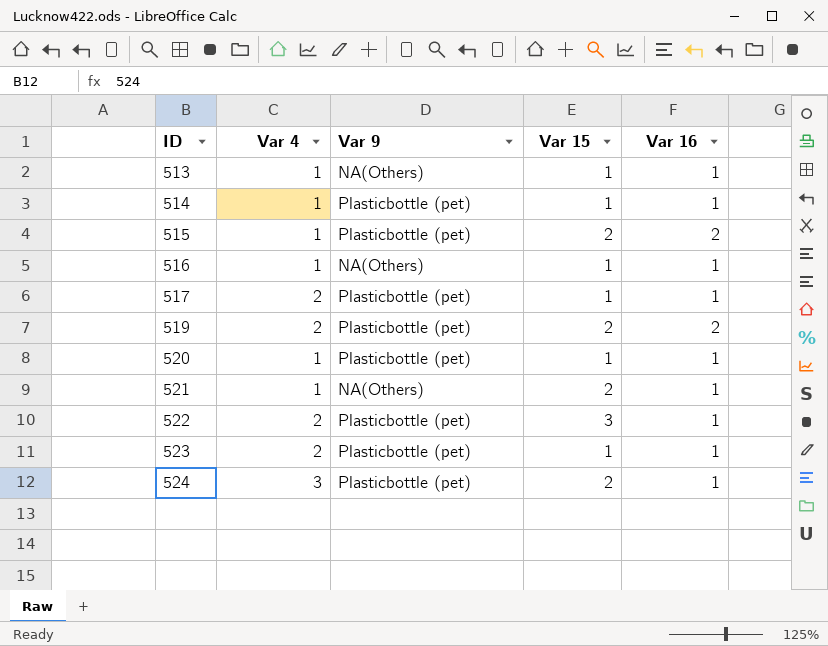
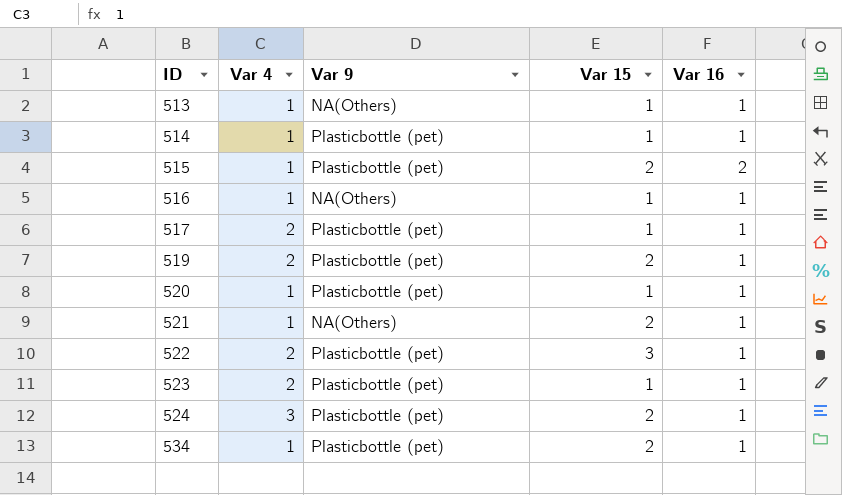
519 | Var 16: 2 -> 1
row 534: none -> 1 | Plasticbottle (pet) | 2 | 1

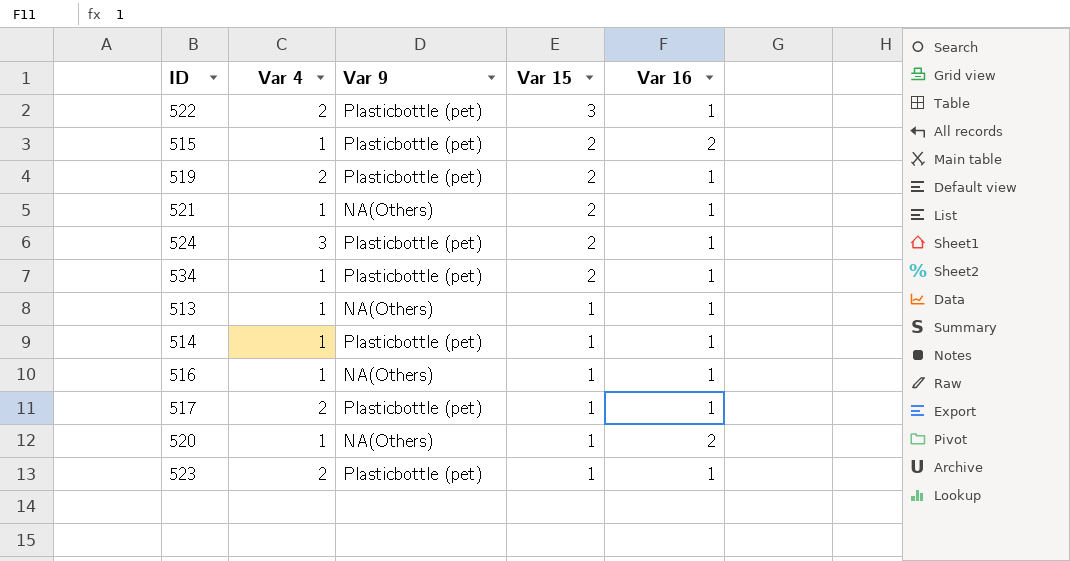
row order: ID ascending -> Var 15 descending
520 | Var 9: Plasticbottle (pet) -> NA(Others)
520 | Var 16: 1 -> 2

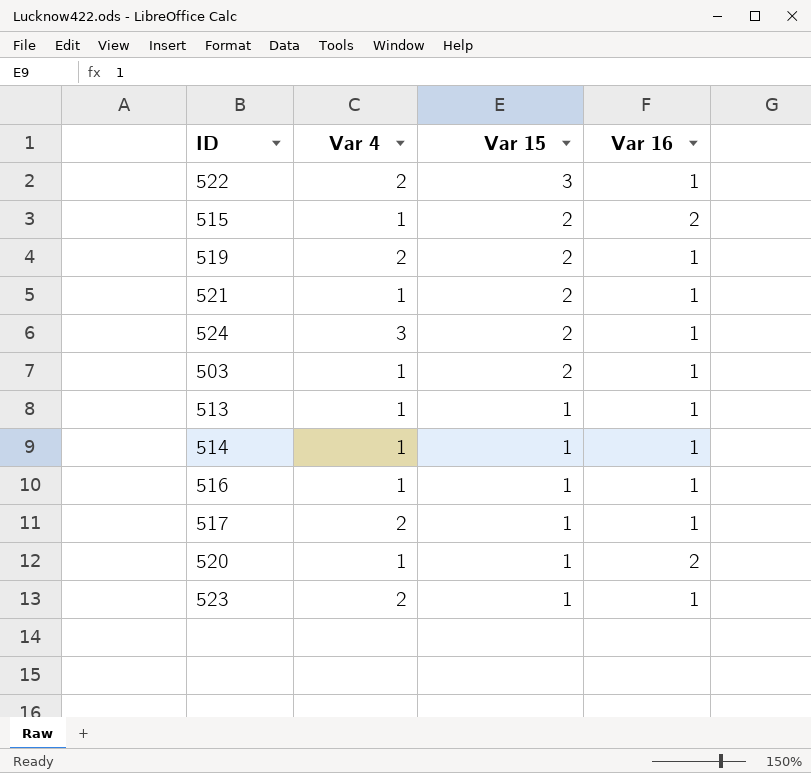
column Var 9 | position: 3 -> none
row 534: 1 | Plasticbottle (pet) | 2 | 1 -> none
row 503: none -> 1 | 2 | 1

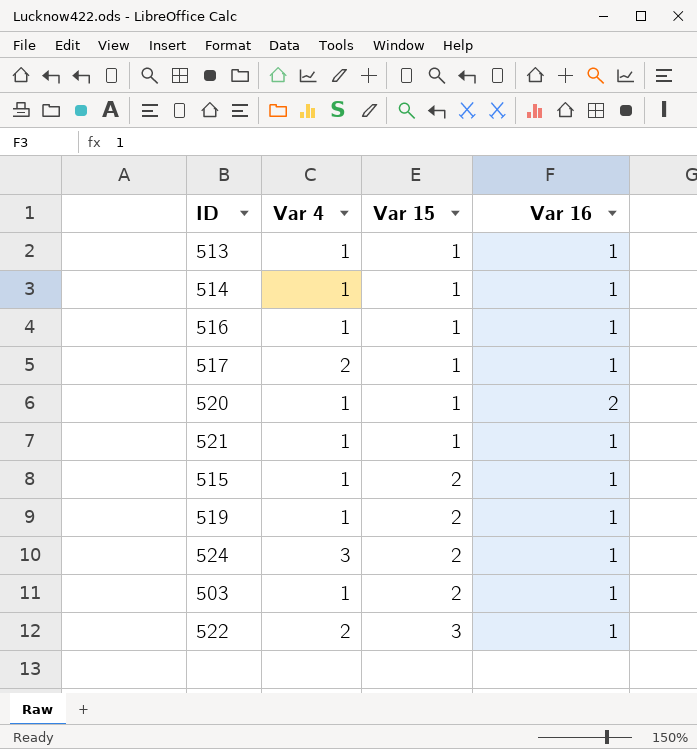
row order: Var 15 descending -> Var 15 ascending
row 523: 2 | 1 | 1 -> none
521 | Var 15: 2 -> 1
515 | Var 16: 2 -> 1
519 | Var 4: 2 -> 1

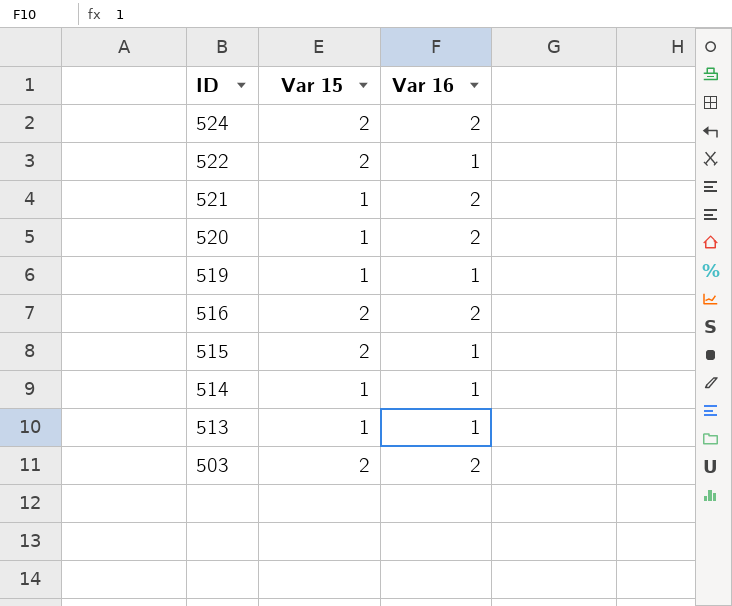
row order: Var 15 ascending -> ID descending
column Var 4 | position: 2 -> none
row 517: 2 | 1 | 1 -> none
524 | Var 16: 1 -> 2
522 | Var 15: 3 -> 2
521 | Var 16: 1 -> 2
519 | Var 15: 2 -> 1
516 | Var 15: 1 -> 2
516 | Var 16: 1 -> 2
503 | Var 16: 1 -> 2

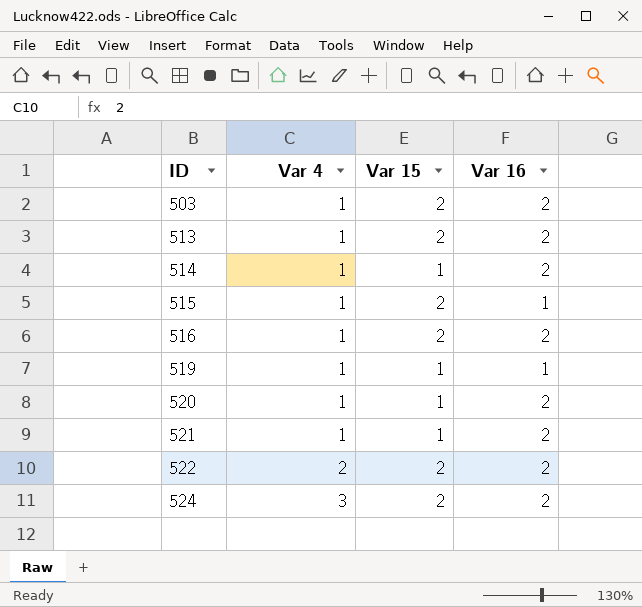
row order: ID descending -> ID ascending
column Var 4 | position: none -> 2
513 | Var 15: 1 -> 2
513 | Var 16: 1 -> 2
514 | Var 16: 1 -> 2
522 | Var 16: 1 -> 2

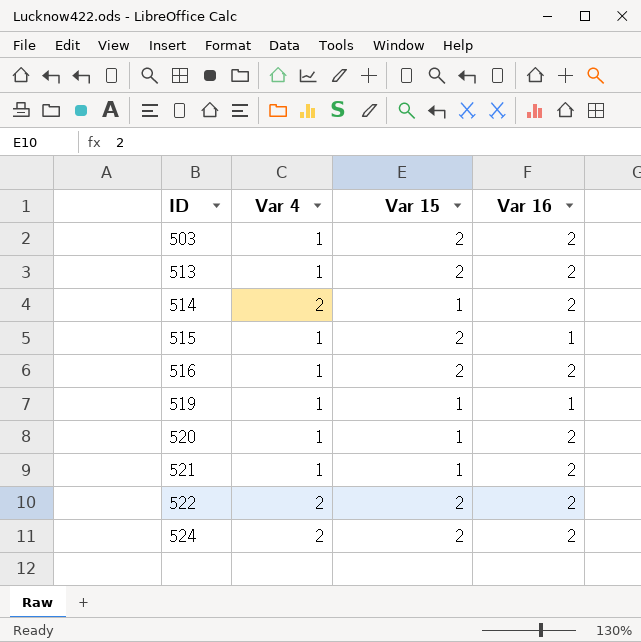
514 | Var 4: 1 -> 2
524 | Var 4: 3 -> 2

